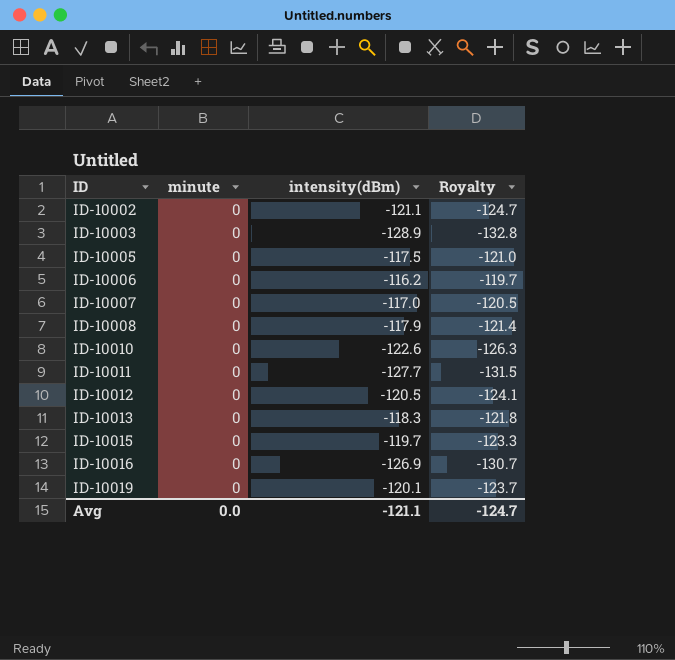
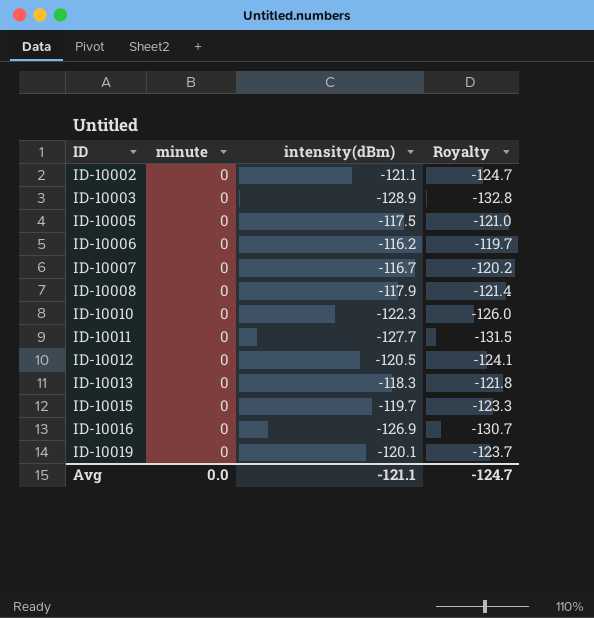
ID-10007 | intensity(dBm): -117.0 -> -116.7
ID-10007 | Royalty: -120.5 -> -120.2
ID-10010 | intensity(dBm): -122.6 -> -122.3
ID-10010 | Royalty: -126.3 -> -126.0

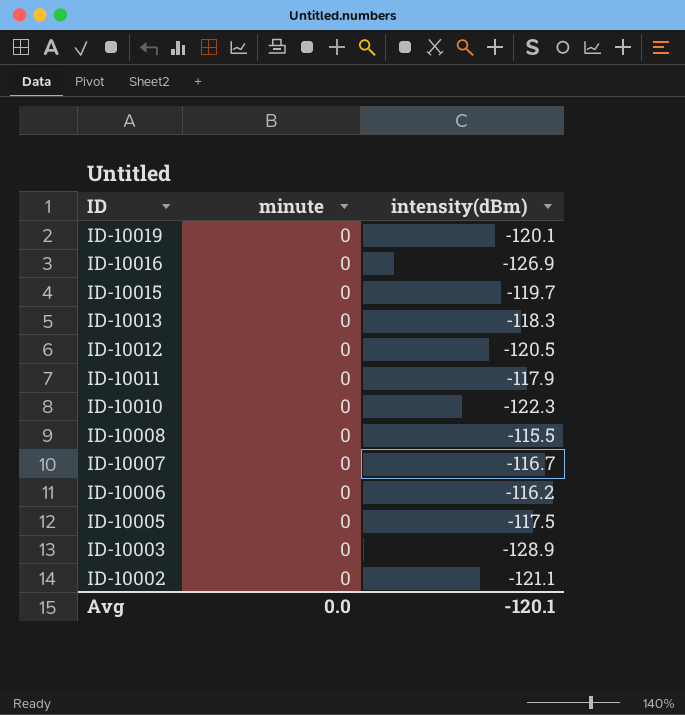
row order: ID ascending -> ID descending
column Royalty | formula: [intensity(dBm)] * 1.03 -> none
ID-10011 | intensity(dBm): -127.7 -> -117.9
ID-10008 | intensity(dBm): -117.9 -> -115.5
Avg | intensity(dBm): -121.1 -> -120.1

